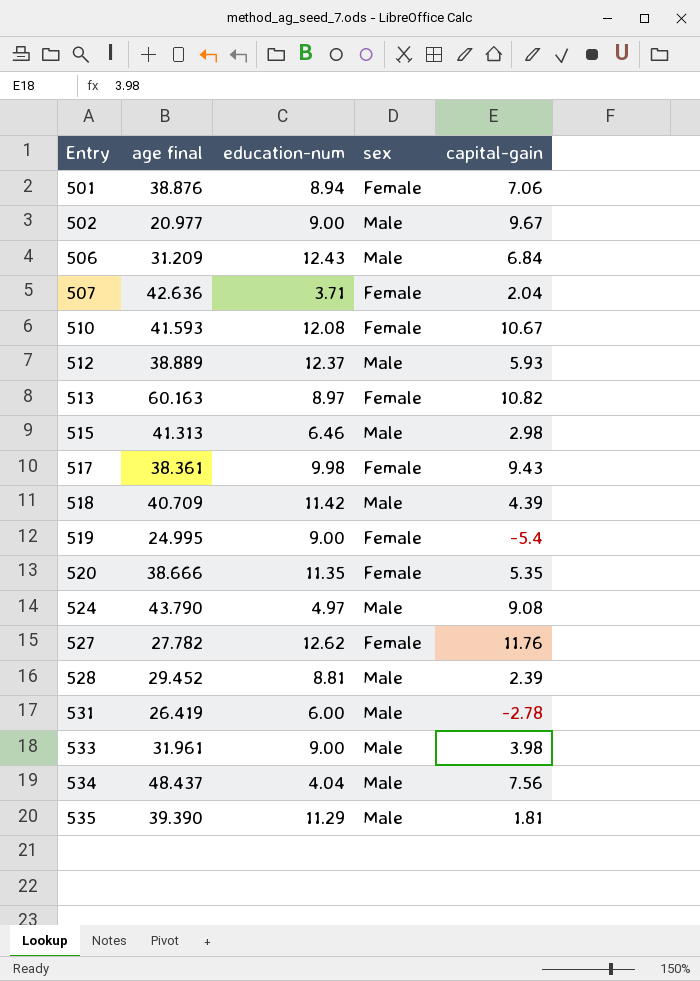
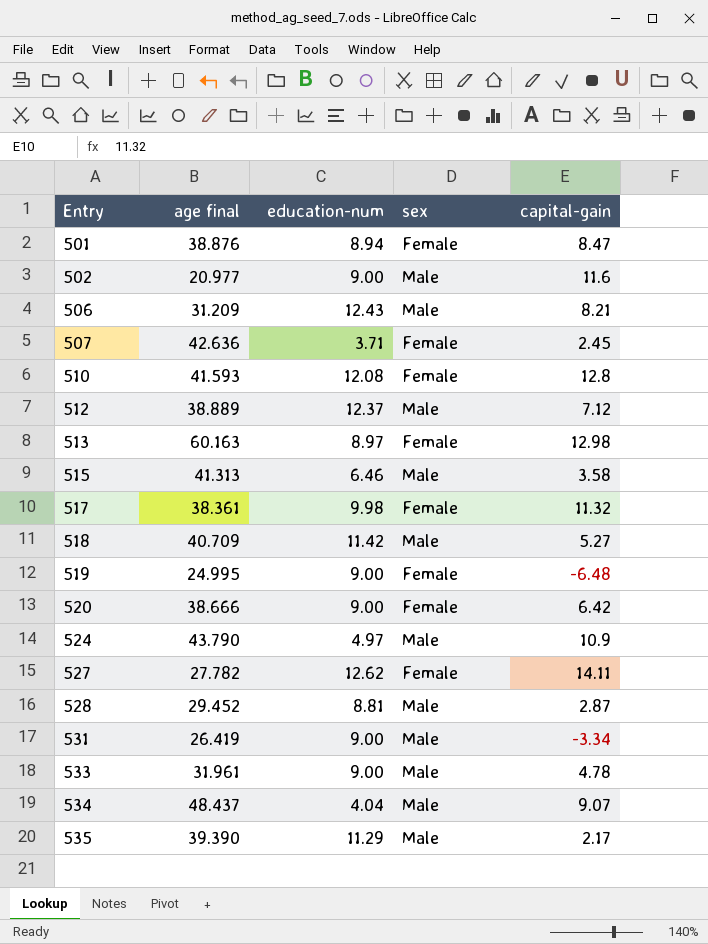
501 | capital-gain: 7.06 -> 8.47
502 | capital-gain: 9.67 -> 11.6
506 | capital-gain: 6.84 -> 8.21
507 | capital-gain: 2.04 -> 2.45
510 | capital-gain: 10.67 -> 12.8
512 | capital-gain: 5.93 -> 7.12
513 | capital-gain: 10.82 -> 12.98
515 | capital-gain: 2.98 -> 3.58
517 | capital-gain: 9.43 -> 11.32
518 | capital-gain: 4.39 -> 5.27
519 | capital-gain: -5.4 -> -6.48
520 | education-num: 11.35 -> 9.00
520 | capital-gain: 5.35 -> 6.42
524 | capital-gain: 9.08 -> 10.9
527 | capital-gain: 11.76 -> 14.11
528 | capital-gain: 2.39 -> 2.87
531 | education-num: 6.00 -> 9.00
531 | capital-gain: -2.78 -> -3.34
533 | capital-gain: 3.98 -> 4.78
534 | capital-gain: 7.56 -> 9.07
535 | capital-gain: 1.81 -> 2.17

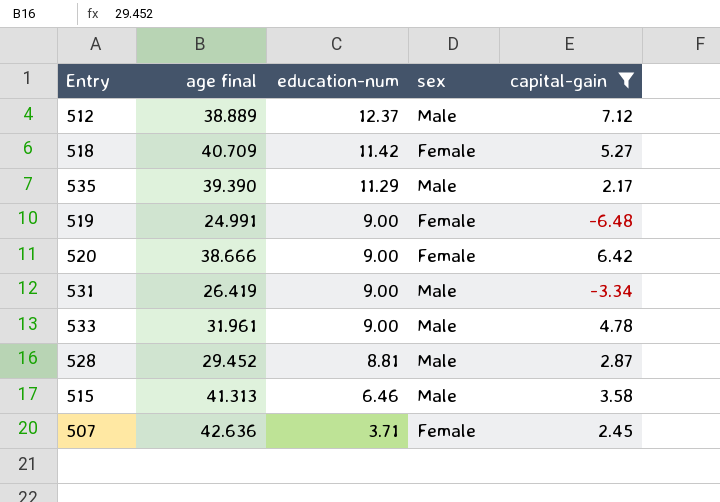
filter: none -> capital-gain <= 7.12
row order: Entry ascending -> education-num descending
518 | sex: Male -> Female
519 | age final: 24.995 -> 24.991

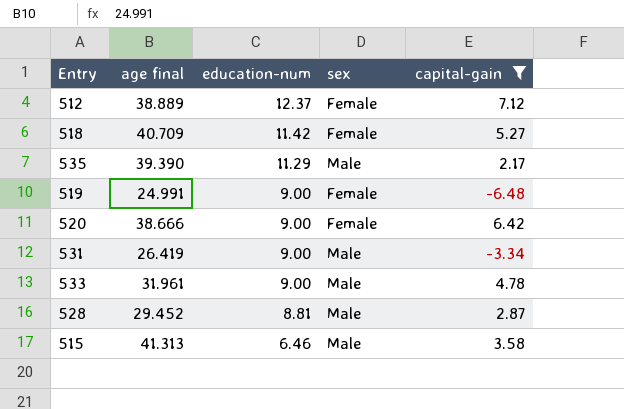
row 507: 42.636 | 3.71 | Female | 2.45 -> none
512 | sex: Male -> Female

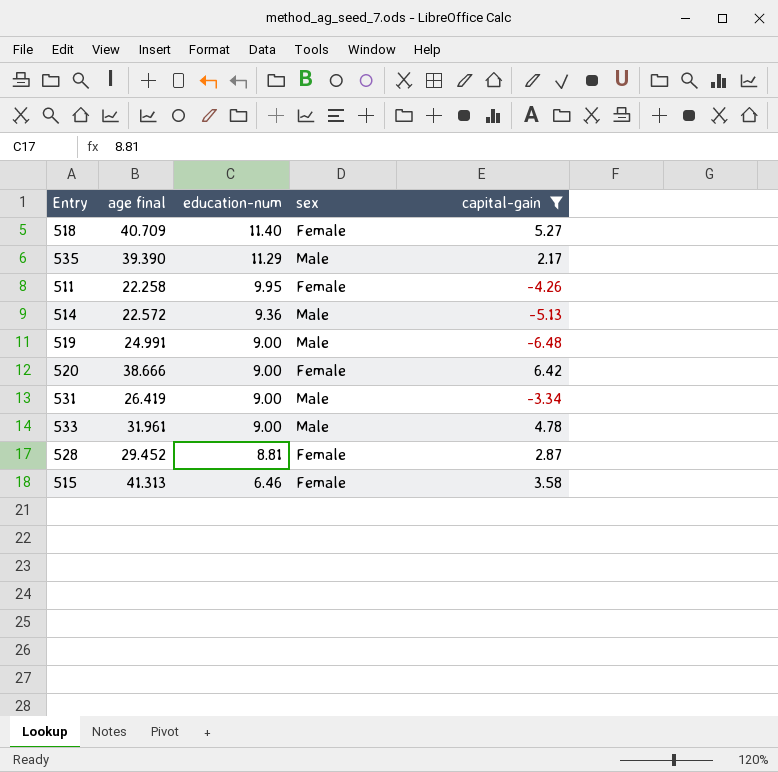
row 512: 38.889 | 12.37 | Female | 7.12 -> none
518 | education-num: 11.42 -> 11.40
row 511: none -> 22.258 | 9.95 | Female | -4.26
row 514: none -> 22.572 | 9.36 | Male | -5.13
519 | sex: Female -> Male
528 | sex: Male -> Female
515 | sex: Male -> Female

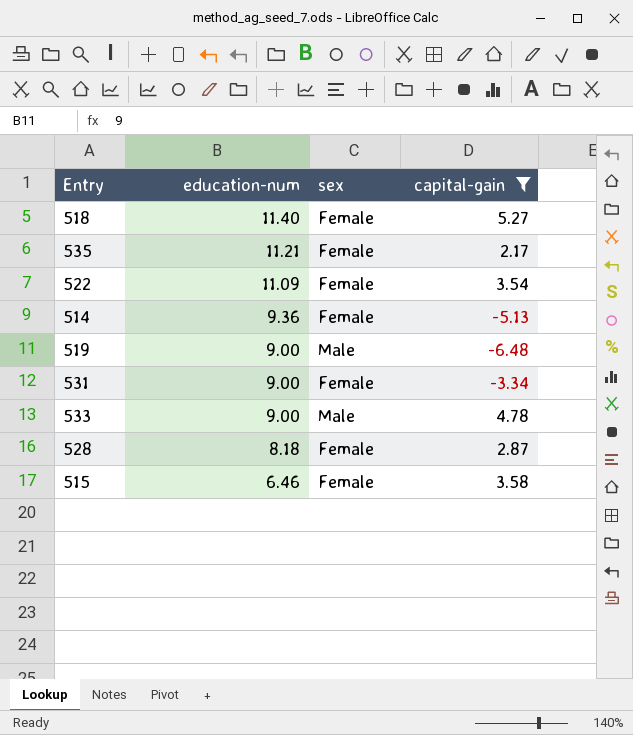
column age final | position: 2 -> none
row 511: 22.258 | 9.95 | Female | -4.26 -> none
row 520: 38.666 | 9.00 | Female | 6.42 -> none
535 | education-num: 11.29 -> 11.21
535 | sex: Male -> Female
row 522: none -> 11.09 | Female | 3.54
514 | sex: Male -> Female
531 | sex: Male -> Female
528 | education-num: 8.81 -> 8.18

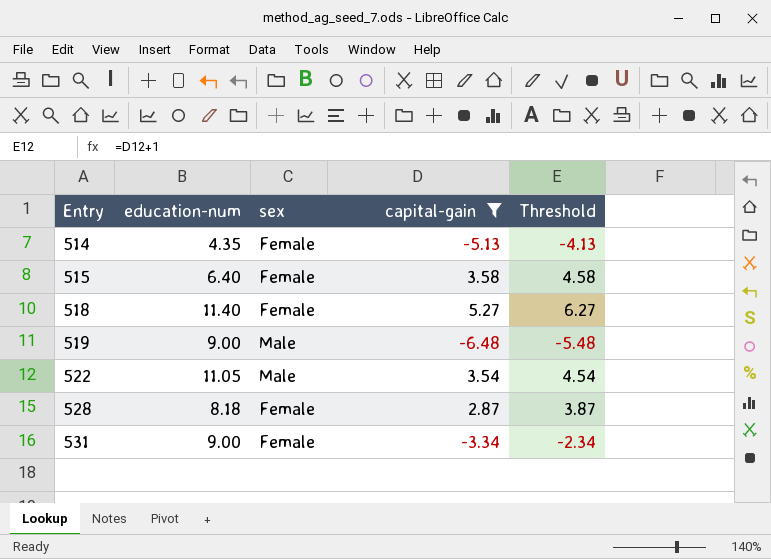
row order: education-num descending -> Entry ascending
column Threshold | formula: none -> [capital-gain] + 1
row 535: 11.21 | Female | 2.17 -> none
row 533: 9.00 | Male | 4.78 -> none
514 | education-num: 9.36 -> 4.35
515 | education-num: 6.46 -> 6.40
522 | education-num: 11.09 -> 11.05
522 | sex: Female -> Male

